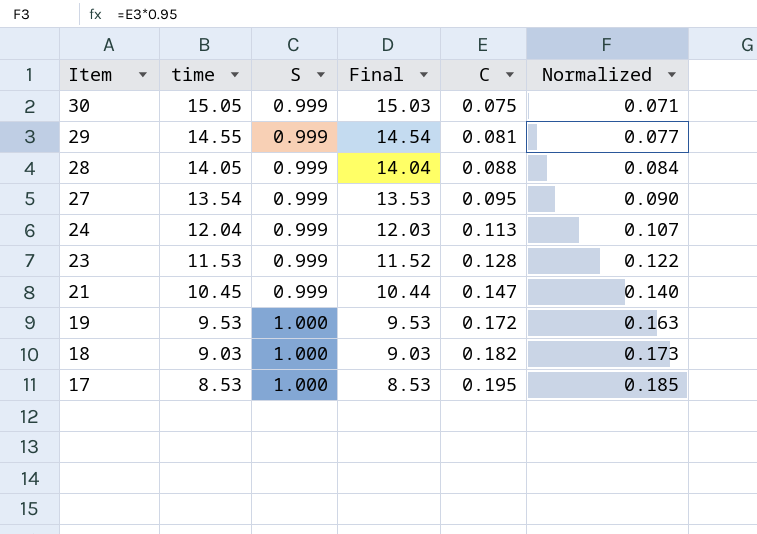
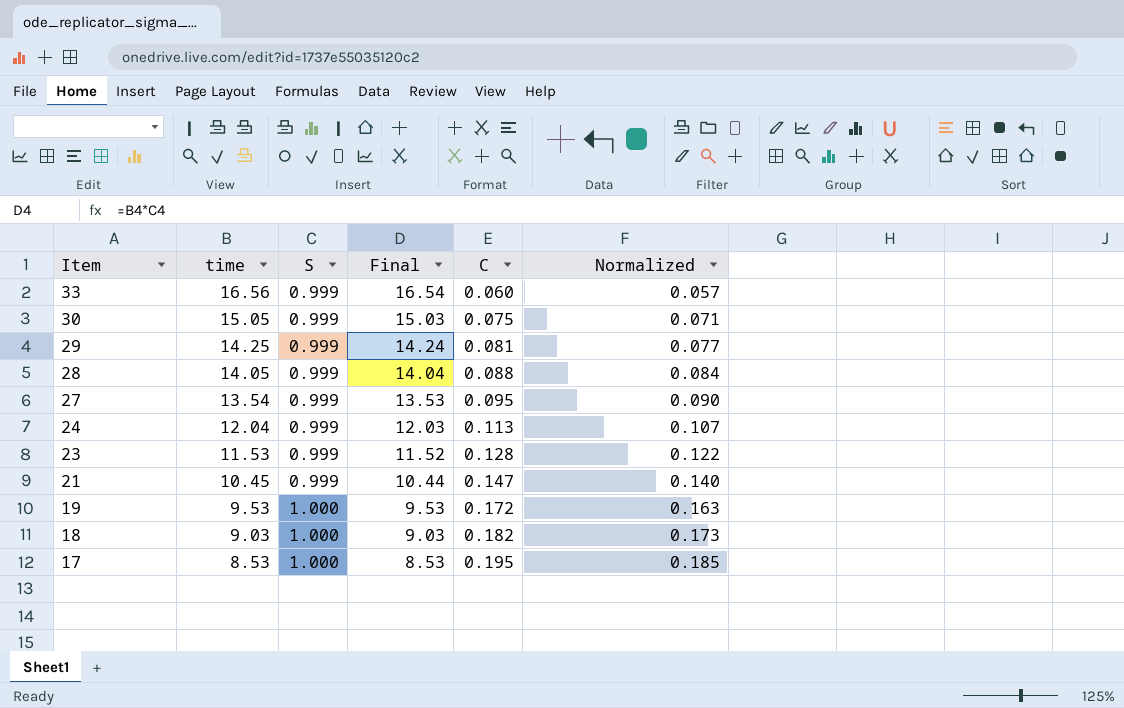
row 33: none -> 16.56 | 0.999 | 16.54 | 0.060 | 0.057
29 | time: 14.55 -> 14.25
29 | Final: 14.54 -> 14.24

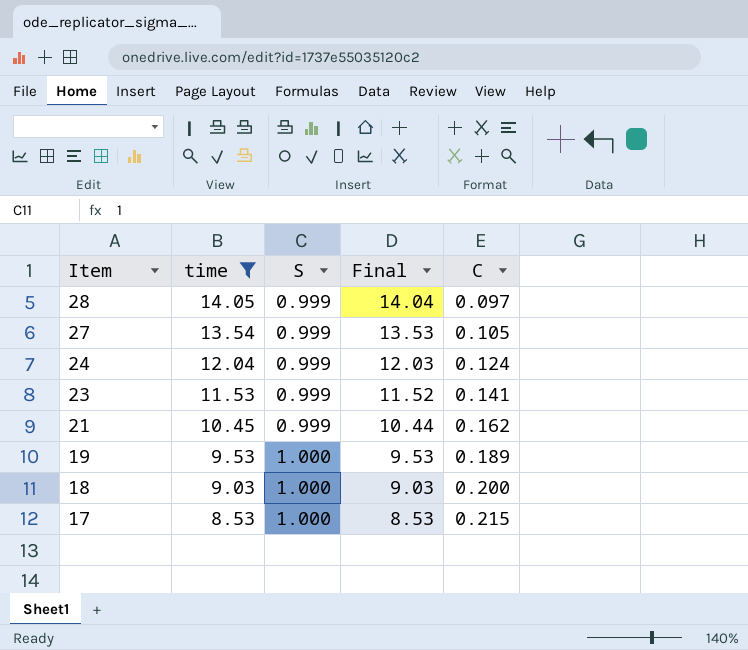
filter: none -> time <= 14.05
column Normalized | formula: [C] * 0.95 -> none
28 | C: 0.088 -> 0.097
27 | C: 0.095 -> 0.105
24 | C: 0.113 -> 0.124
23 | C: 0.128 -> 0.141
21 | C: 0.147 -> 0.162
19 | C: 0.172 -> 0.189
18 | C: 0.182 -> 0.200
17 | C: 0.195 -> 0.215

